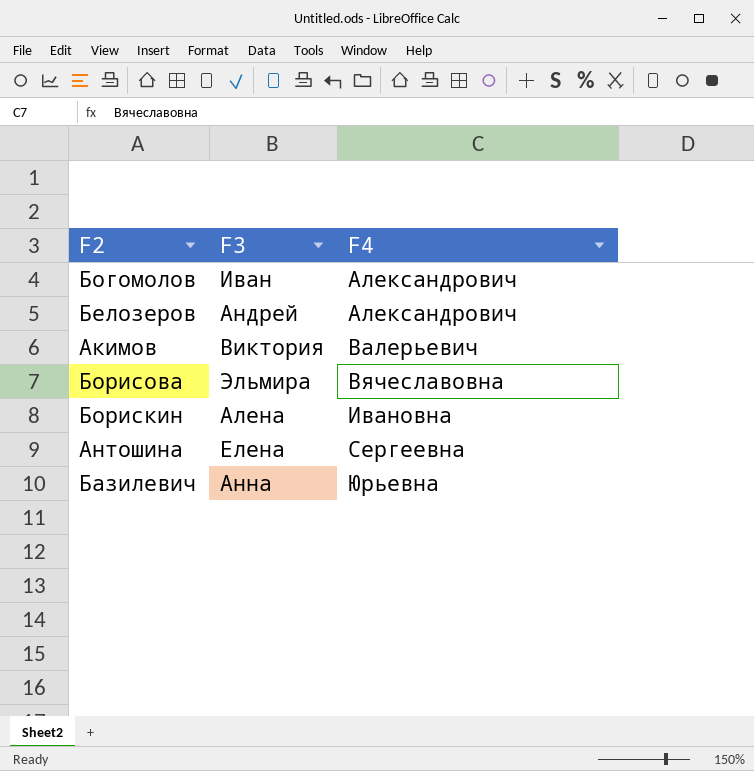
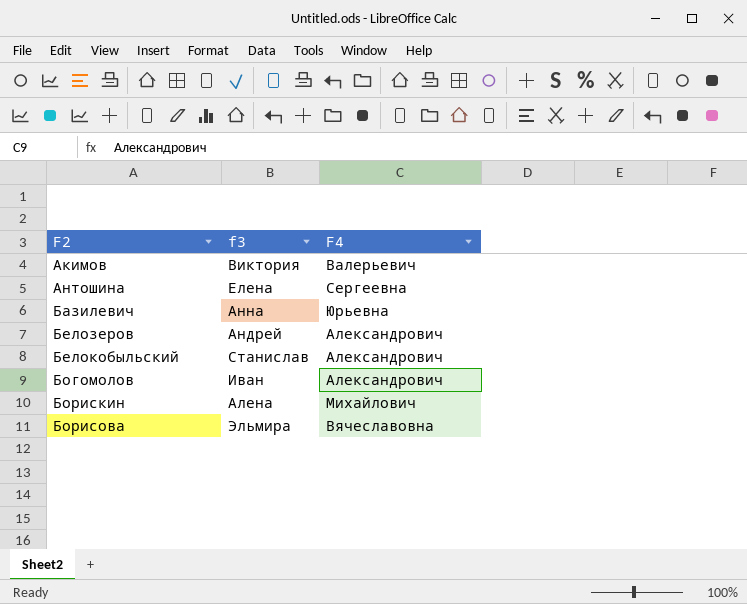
row order: F4 ascending -> F2 ascending
column name: F3 -> f3
row Белокобыльский: none -> Станислав | Александрович
Борискин | F4: Ивановна -> Михайлович

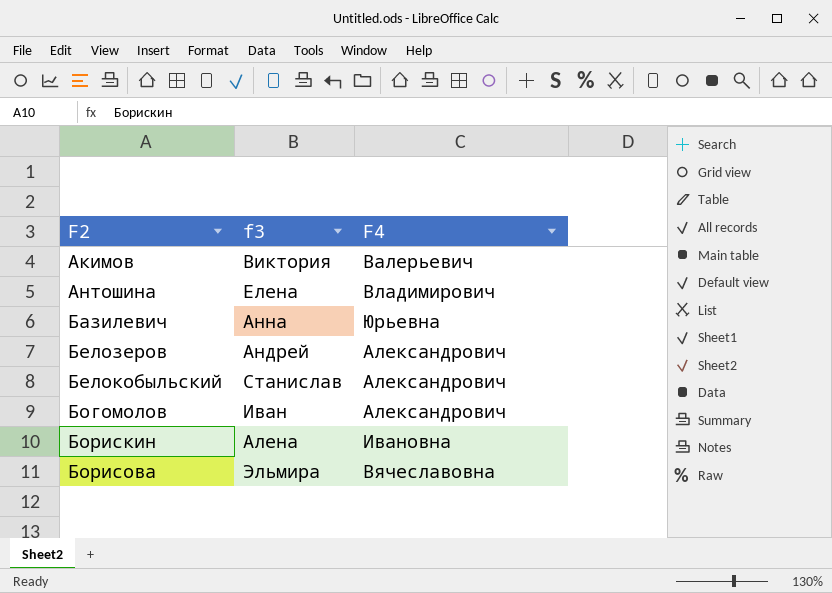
Антошина | F4: Сергеевна -> Владимирович
Борискин | F4: Михайлович -> Ивановна

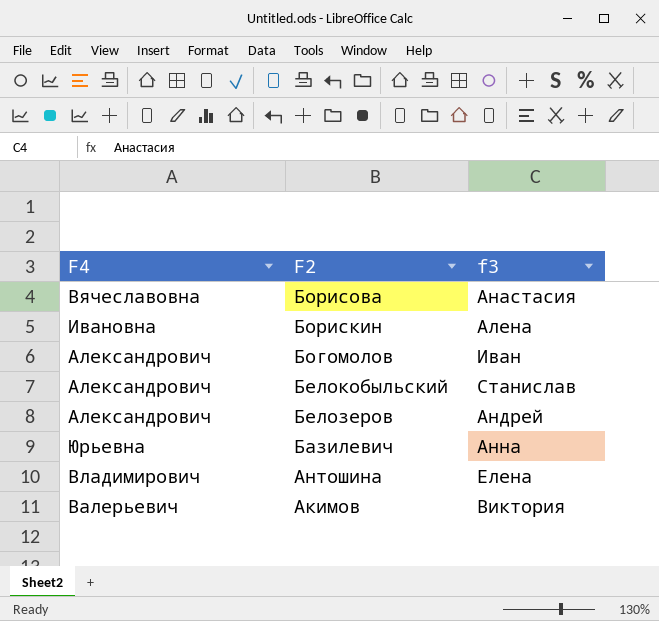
row order: F2 ascending -> F2 descending
column F4 | position: 3 -> 1
Борисова | f3: Эльмира -> Анастасия

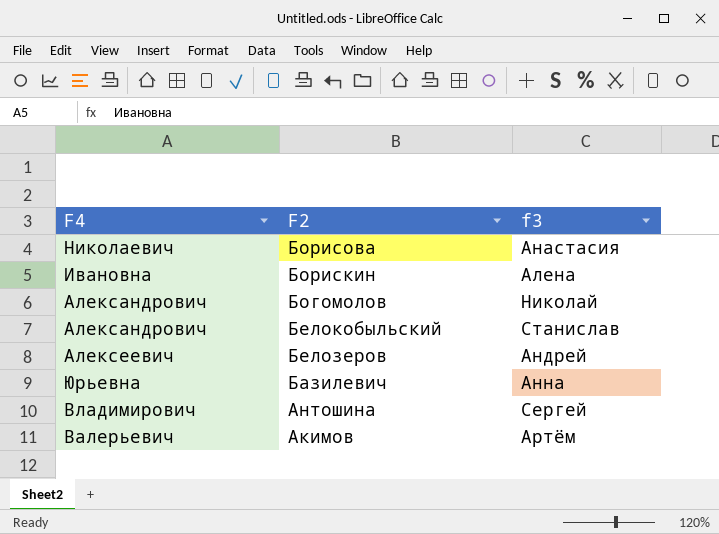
Борисова | F4: Вячеславовна -> Николаевич
Богомолов | f3: Иван -> Николай
Белозеров | F4: Александрович -> Алексеевич
Антошина | f3: Елена -> Сергей
Акимов | f3: Виктория -> Артём

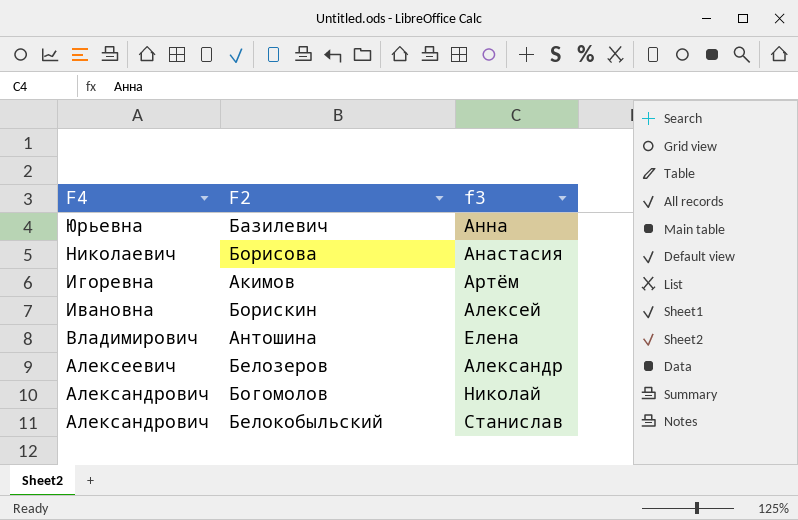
row order: F2 descending -> F4 descending
Акимов | F4: Валерьевич -> Игоревна
Борискин | f3: Алена -> Алексей
Антошина | f3: Сергей -> Елена
Белозеров | f3: Андрей -> Александр

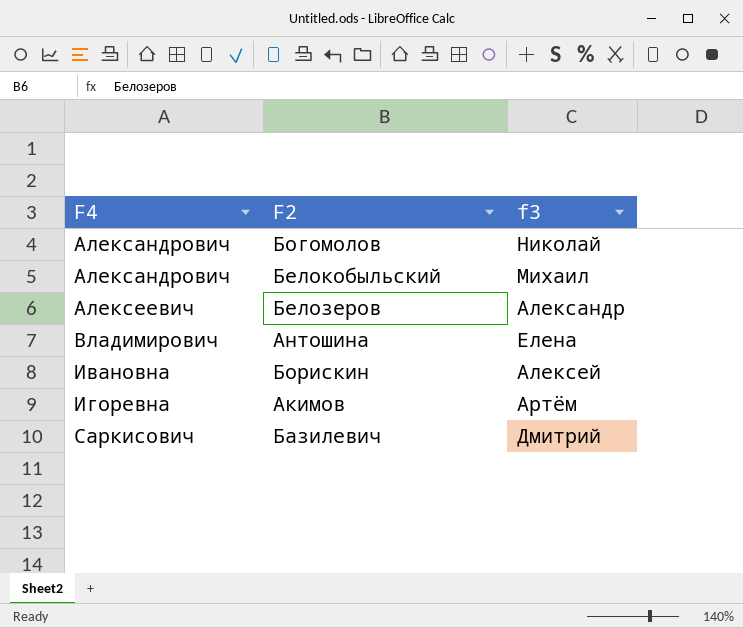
row order: F4 descending -> F4 ascending
row Борисова: Николаевич | Анастасия -> none
Белокобыльский | f3: Станислав -> Михаил
Базилевич | F4: Юрьевна -> Саркисович
Базилевич | f3: Анна -> Дмитрий

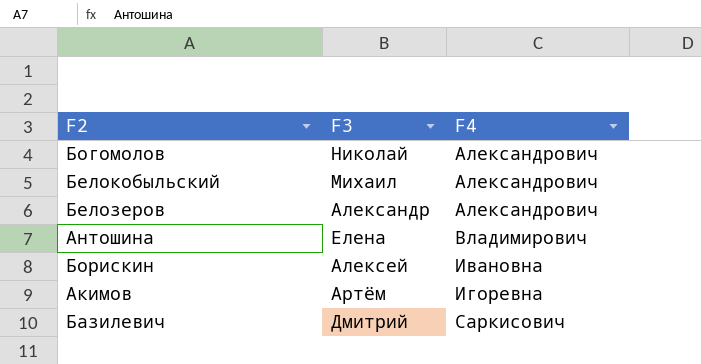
column name: f3 -> F3
column F4 | position: 1 -> 3
Белозеров | F4: Алексеевич -> Александрович

